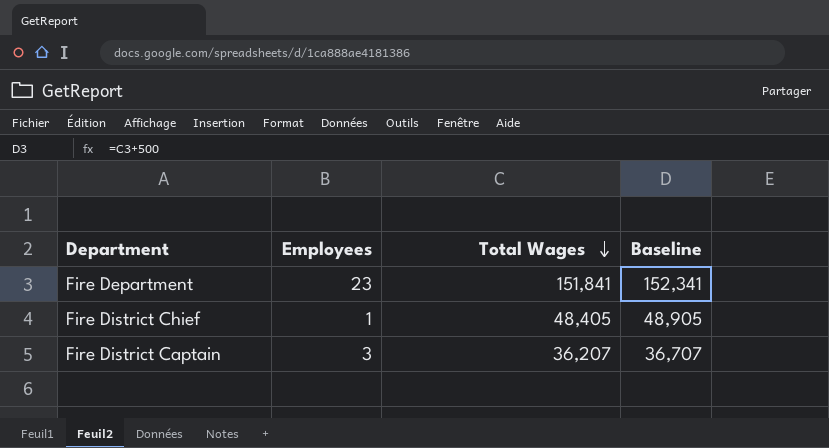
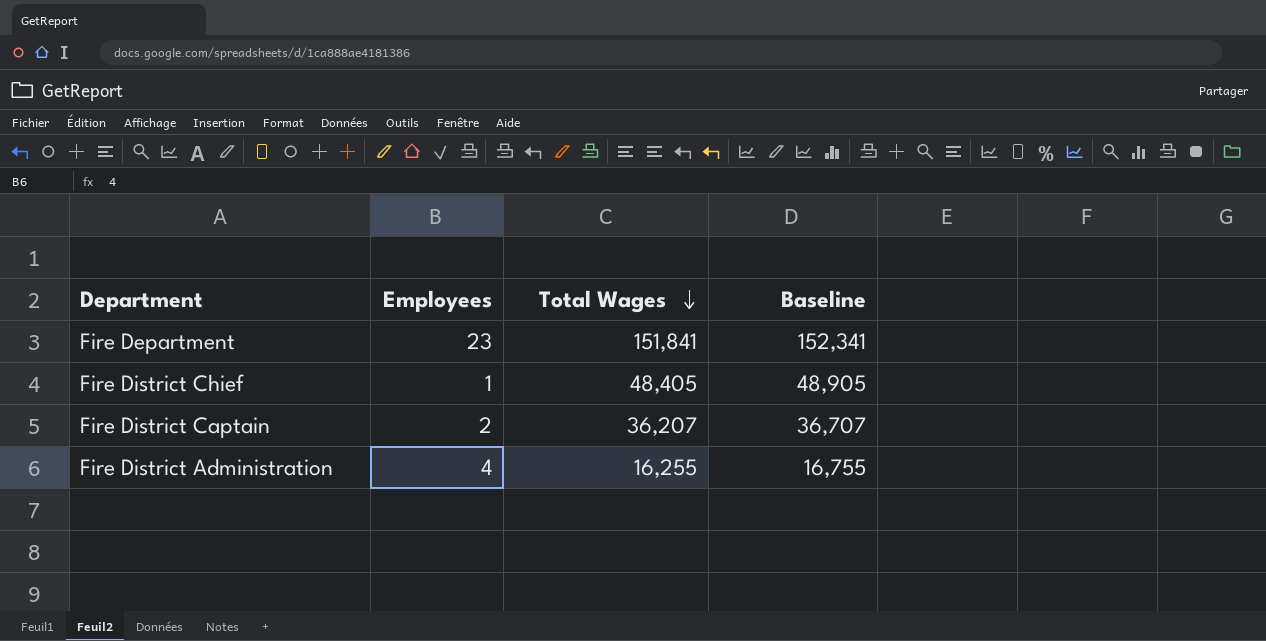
Fire District Captain | Employees: 3 -> 2
row Fire District Administration: none -> 4 | 16,255 | 16,755

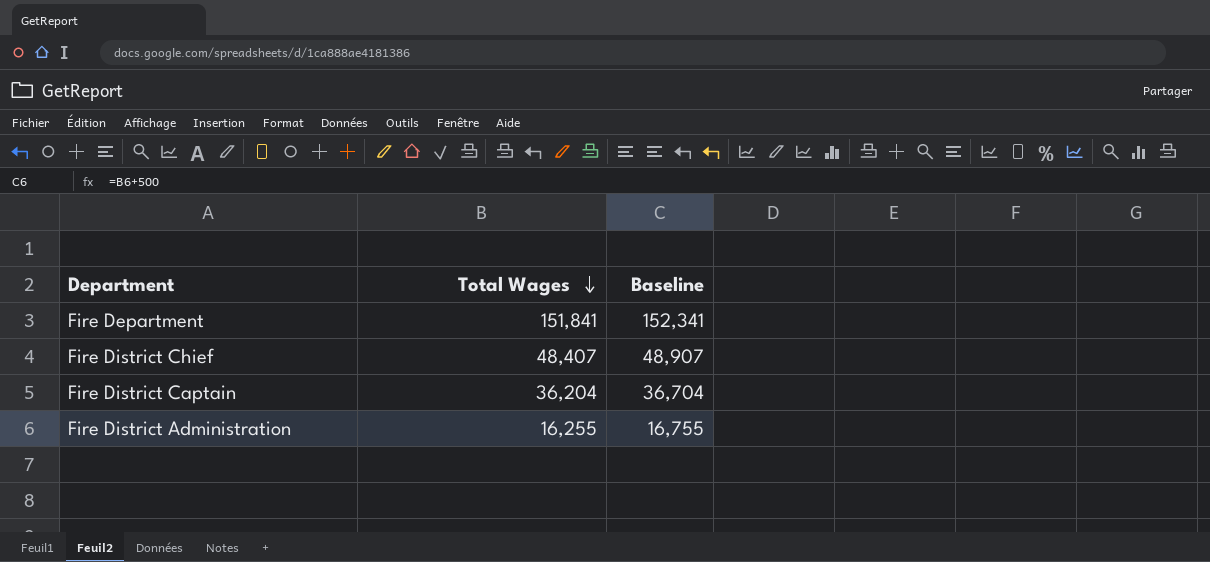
column Employees | position: 2 -> none
Fire District Chief | Total Wages: 48,405 -> 48,407
Fire District Chief | Baseline: 48,905 -> 48,907
Fire District Captain | Total Wages: 36,207 -> 36,204
Fire District Captain | Baseline: 36,707 -> 36,704

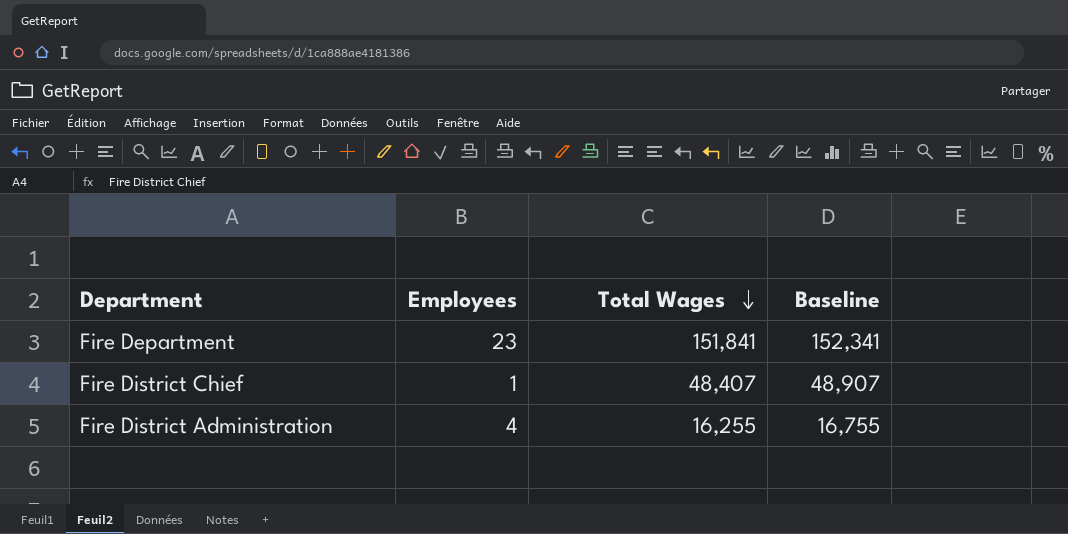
column Employees | position: none -> 2
row Fire District Captain: 36,204 | 36,704 -> none

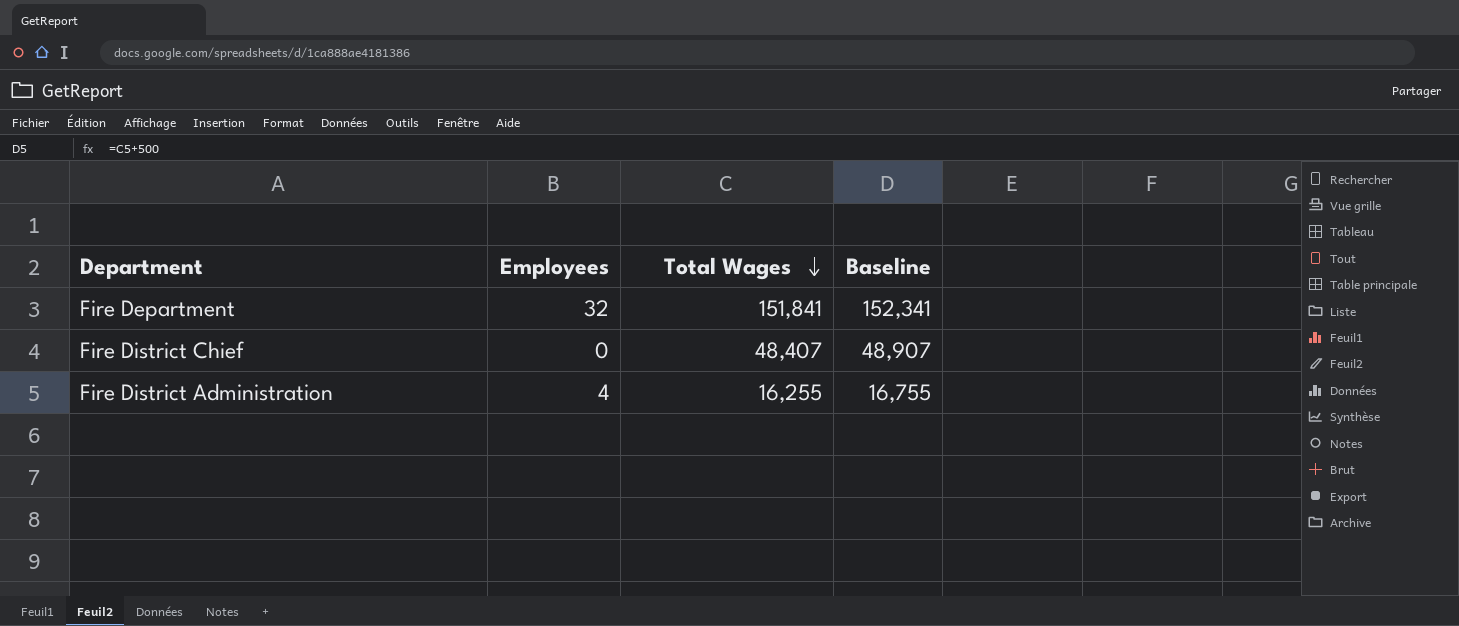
Fire Department | Employees: 23 -> 32
Fire District Chief | Employees: 1 -> 0

